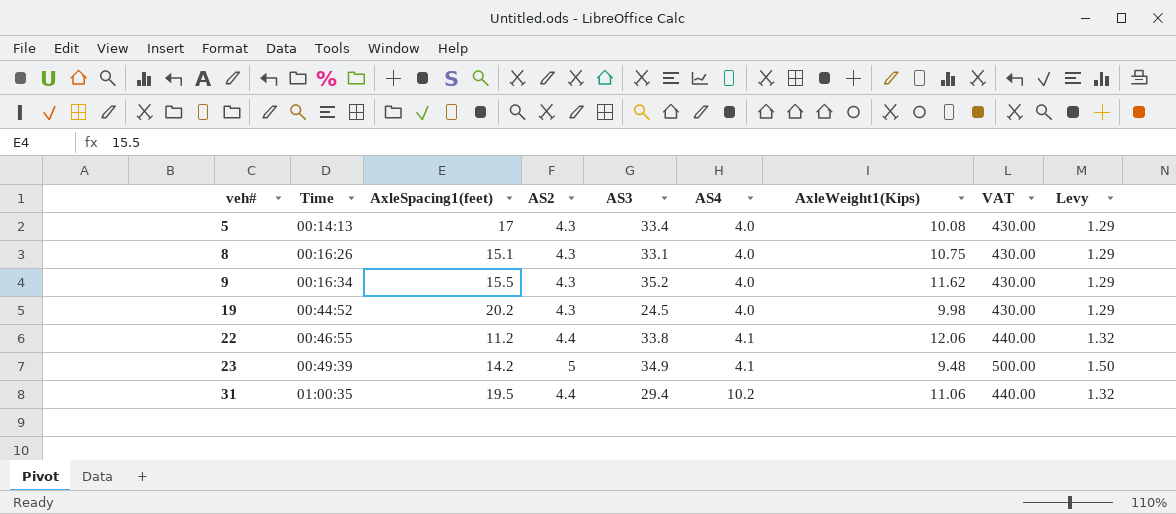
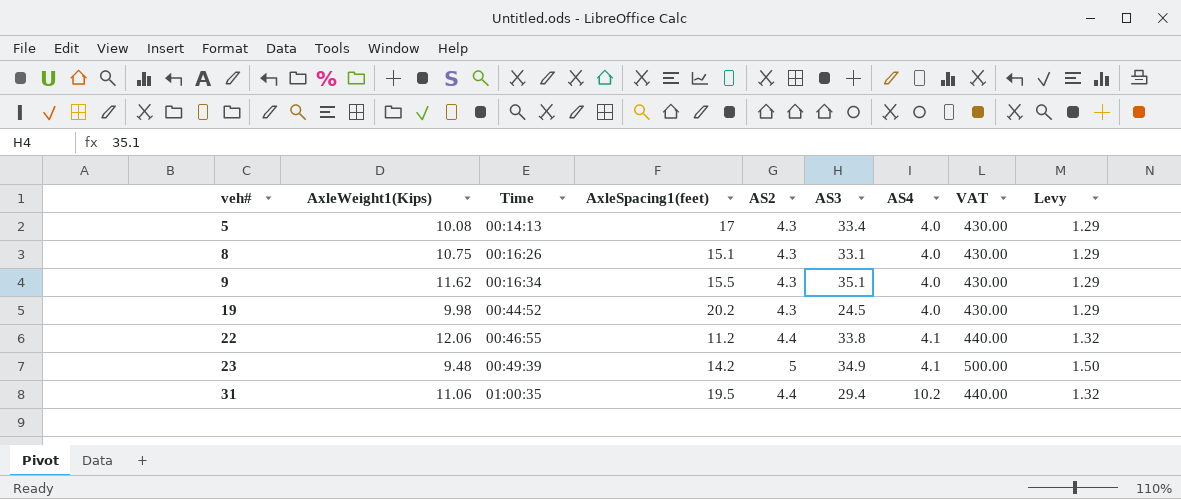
column AxleWeight1(Kips) | position: 7 -> 2
9 | AS3: 35.2 -> 35.1

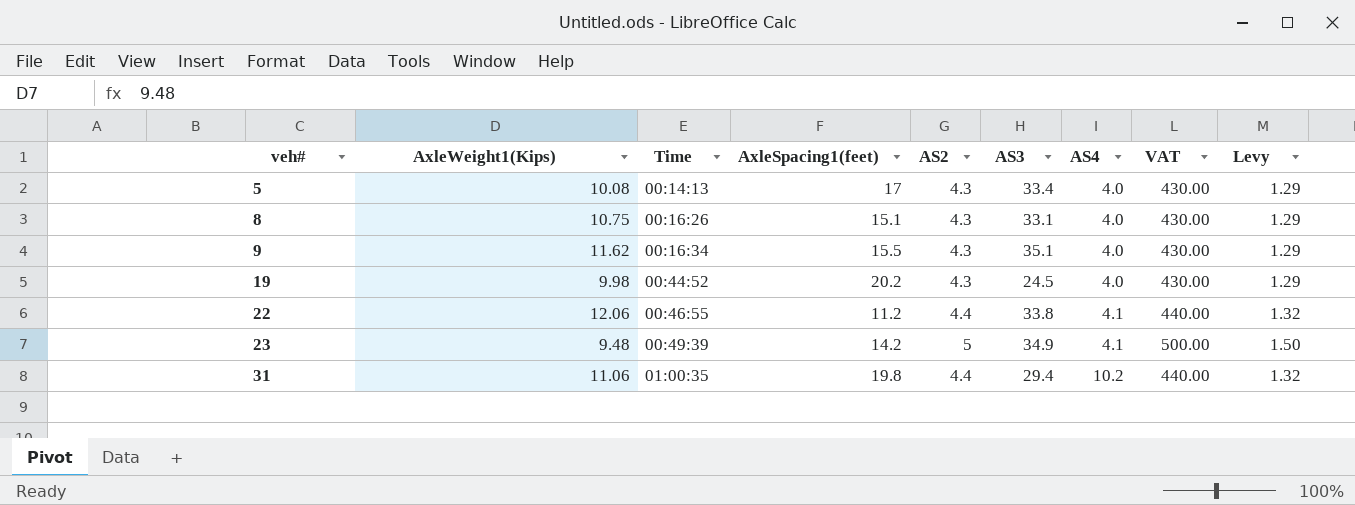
31 | AxleSpacing1(feet): 19.5 -> 19.8

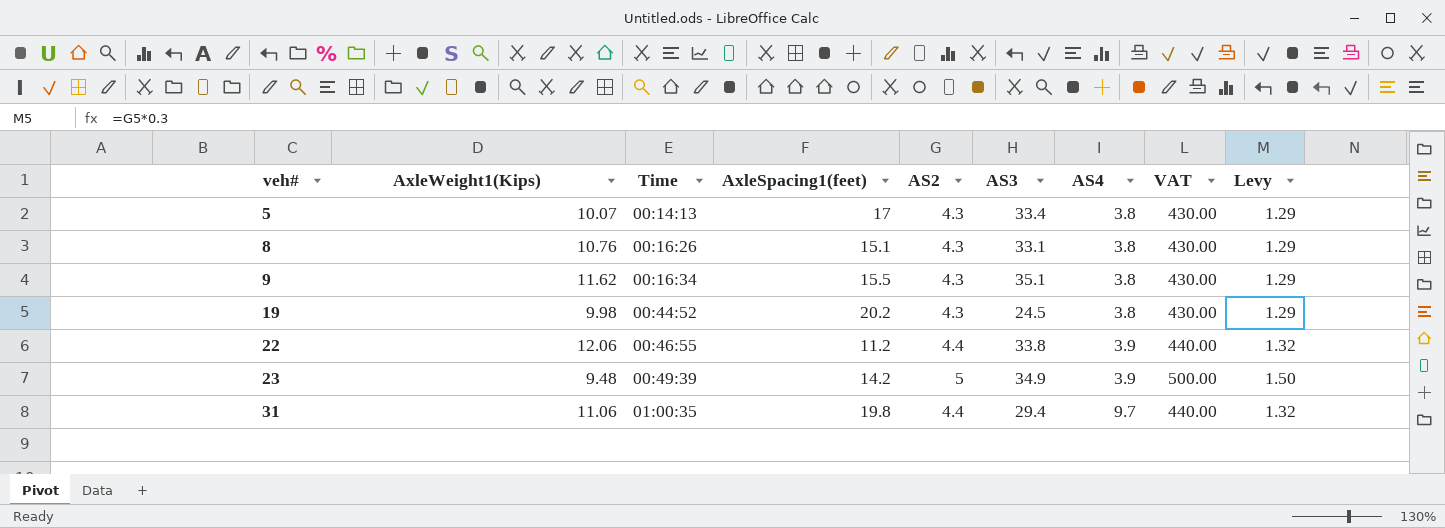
5 | AxleWeight1(Kips): 10.08 -> 10.07
5 | AS4: 4.0 -> 3.8
8 | AxleWeight1(Kips): 10.75 -> 10.76
8 | AS4: 4.0 -> 3.8
9 | AS4: 4.0 -> 3.8
19 | AS4: 4.0 -> 3.8
22 | AS4: 4.1 -> 3.9
23 | AS4: 4.1 -> 3.9
31 | AS4: 10.2 -> 9.7

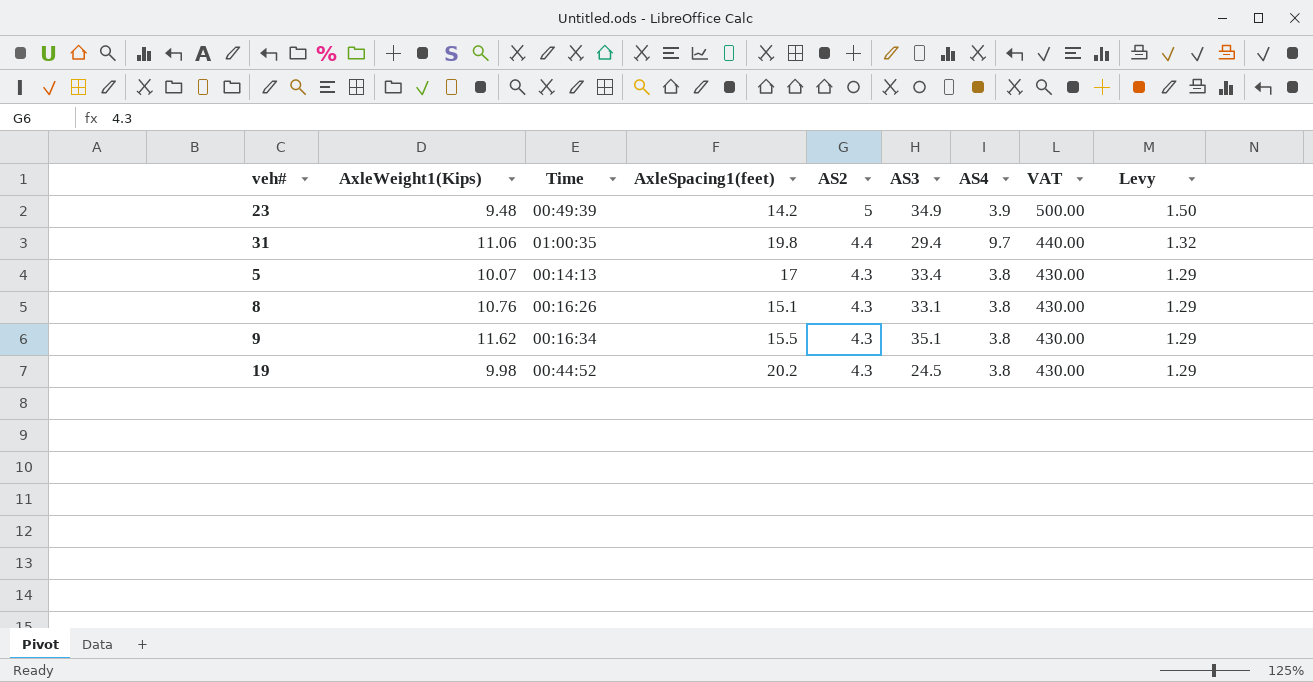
row order: veh# ascending -> AS2 descending
row 22: 12.06 | 00:46:55 | 11.2 | 4.4 | 33.8 | 3.9 | 440.00 | 1.32 -> none

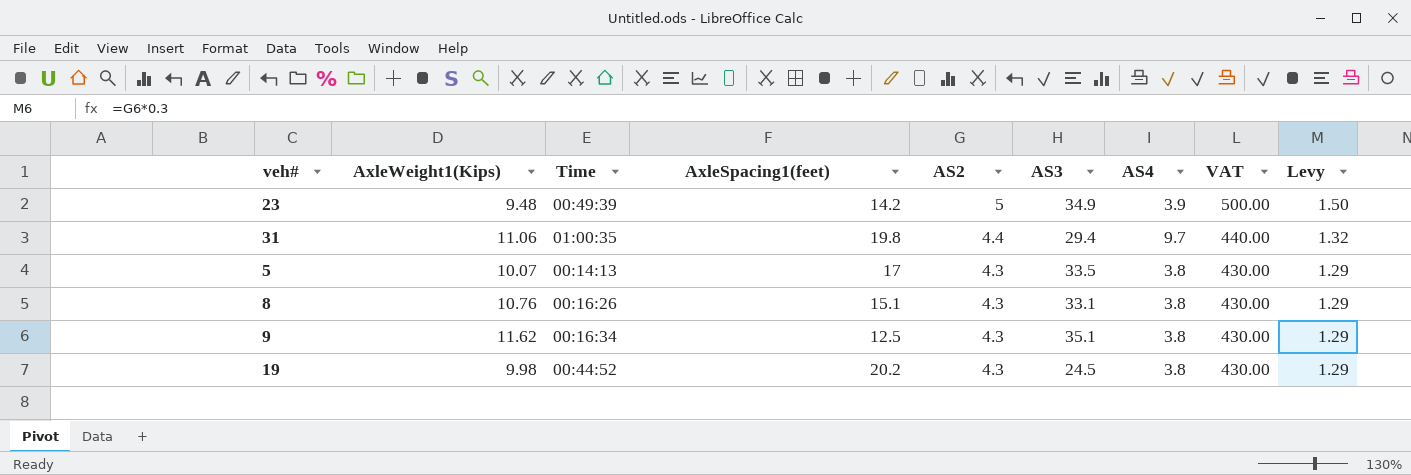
5 | AS3: 33.4 -> 33.5
9 | AxleSpacing1(feet): 15.5 -> 12.5

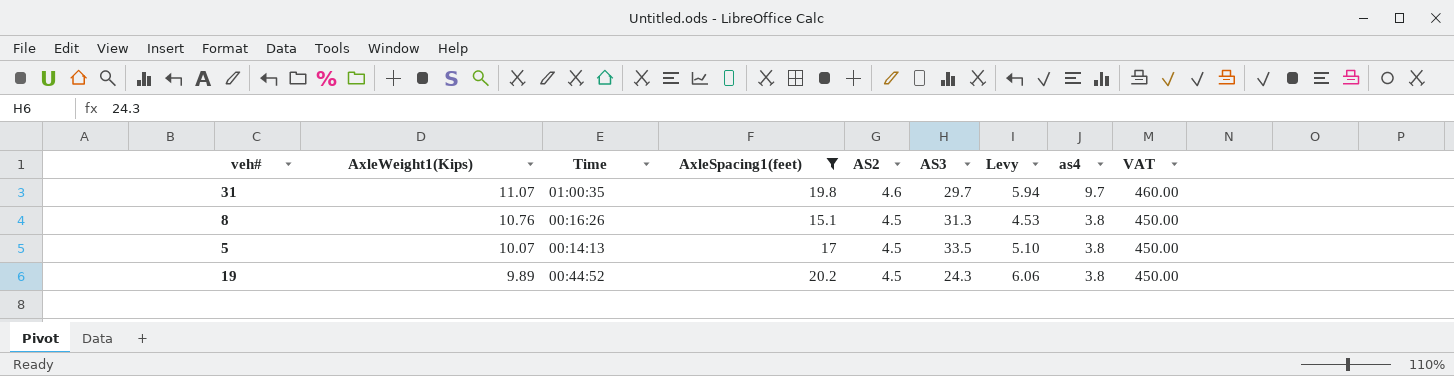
filter: none -> AxleSpacing1(feet) >= 15.1
row order: AS2 descending -> AxleWeight1(Kips) descending
column Levy | formula: [AS2] * 0.3 -> [AxleSpacing1(feet)] * 0.3
column Levy | position: 9 -> 7
column name: AS4 -> as4
31 | AxleWeight1(Kips): 11.06 -> 11.07
31 | AS2: 4.4 -> 4.6
31 | AS3: 29.4 -> 29.7
31 | VAT: 440.00 -> 460.00
8 | AS2: 4.3 -> 4.5
8 | AS3: 33.1 -> 31.3
8 | VAT: 430.00 -> 450.00
5 | AS2: 4.3 -> 4.5
5 | VAT: 430.00 -> 450.00
19 | AxleWeight1(Kips): 9.98 -> 9.89
19 | AS2: 4.3 -> 4.5
19 | AS3: 24.5 -> 24.3
19 | VAT: 430.00 -> 450.00

